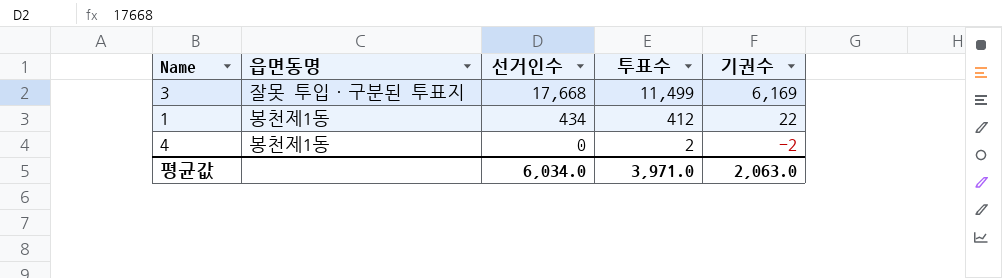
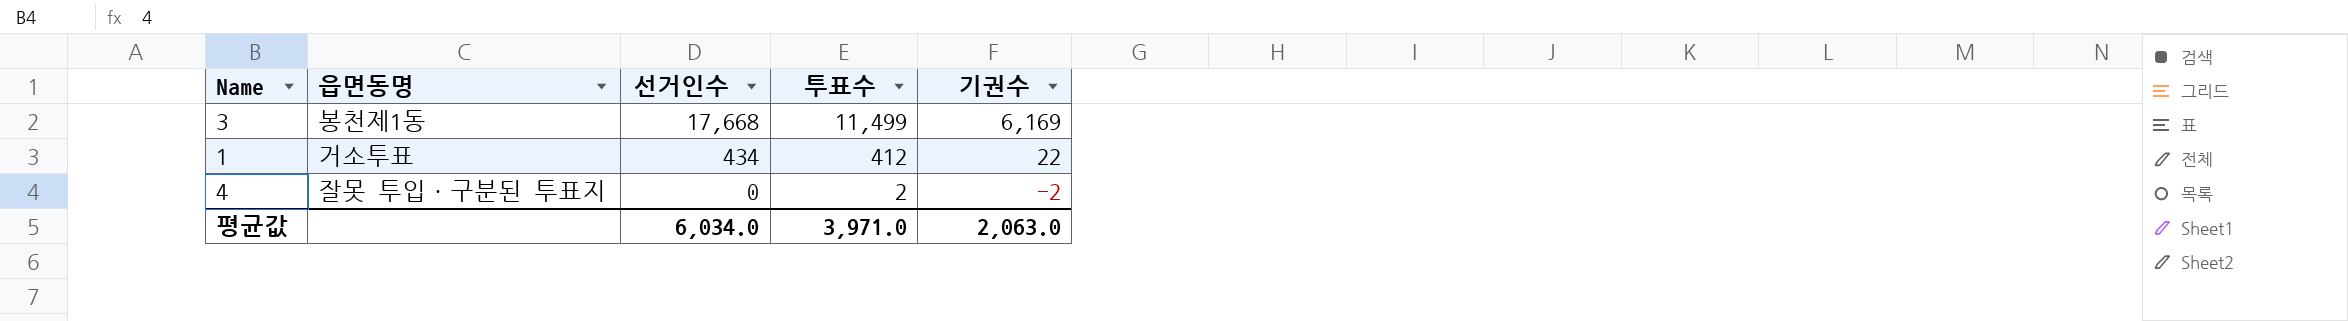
3 | 읍면동명: 잘못 투입·구분된 투표지 -> 봉천제1동
1 | 읍면동명: 봉천제1동 -> 거소투표
4 | 읍면동명: 봉천제1동 -> 잘못 투입·구분된 투표지

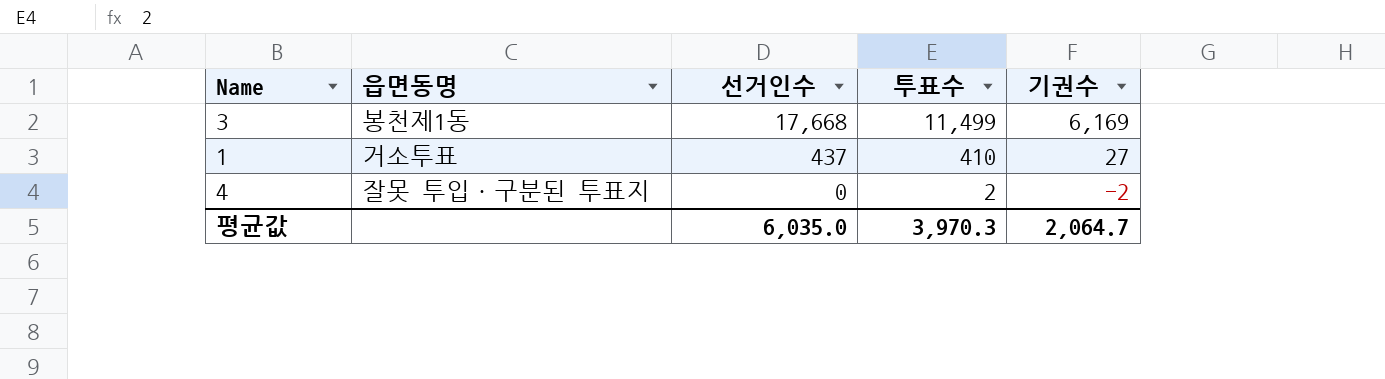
1 | 선거인수: 434 -> 437
1 | 투표수: 412 -> 410
1 | 기권수: 22 -> 27
평균값 | 선거인수: 6,034.0 -> 6,035.0
평균값 | 투표수: 3,971.0 -> 3,970.3
평균값 | 기권수: 2,063.0 -> 2,064.7

